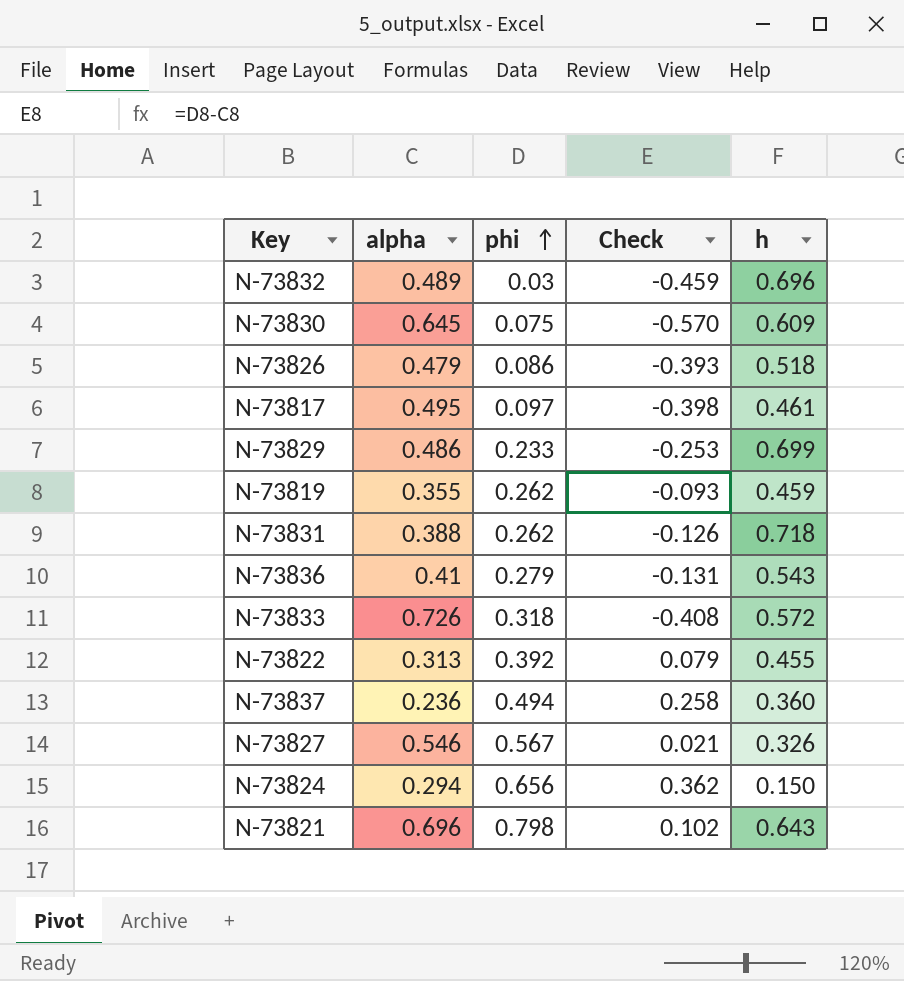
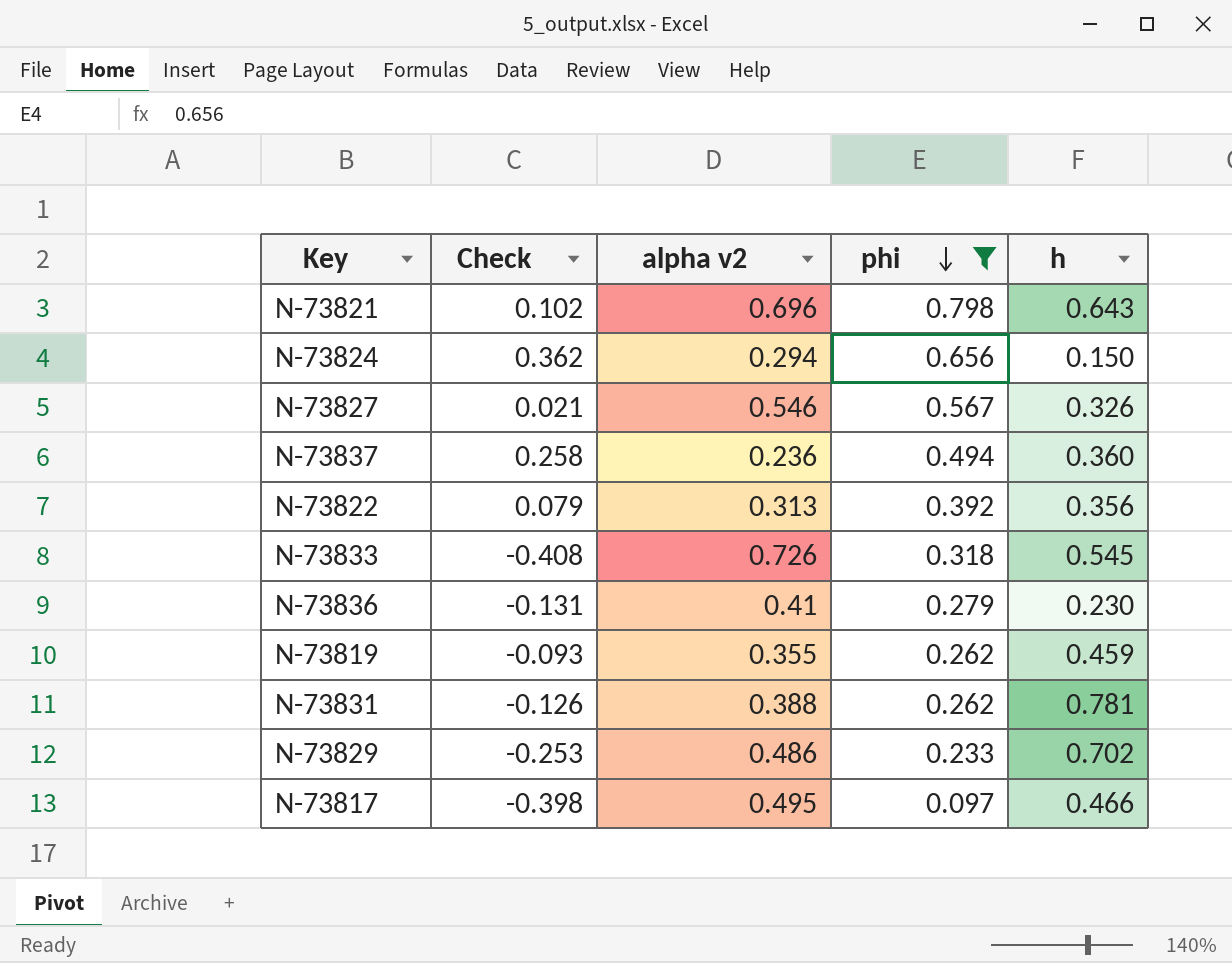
filter: none -> phi >= 0.097
row order: phi ascending -> phi descending
column Check | position: 4 -> 2
column name: alpha -> alpha v2
N-73822 | h: 0.455 -> 0.356
N-73833 | h: 0.572 -> 0.545
N-73836 | h: 0.543 -> 0.230
N-73831 | h: 0.718 -> 0.781
N-73829 | h: 0.699 -> 0.702
N-73817 | h: 0.461 -> 0.466

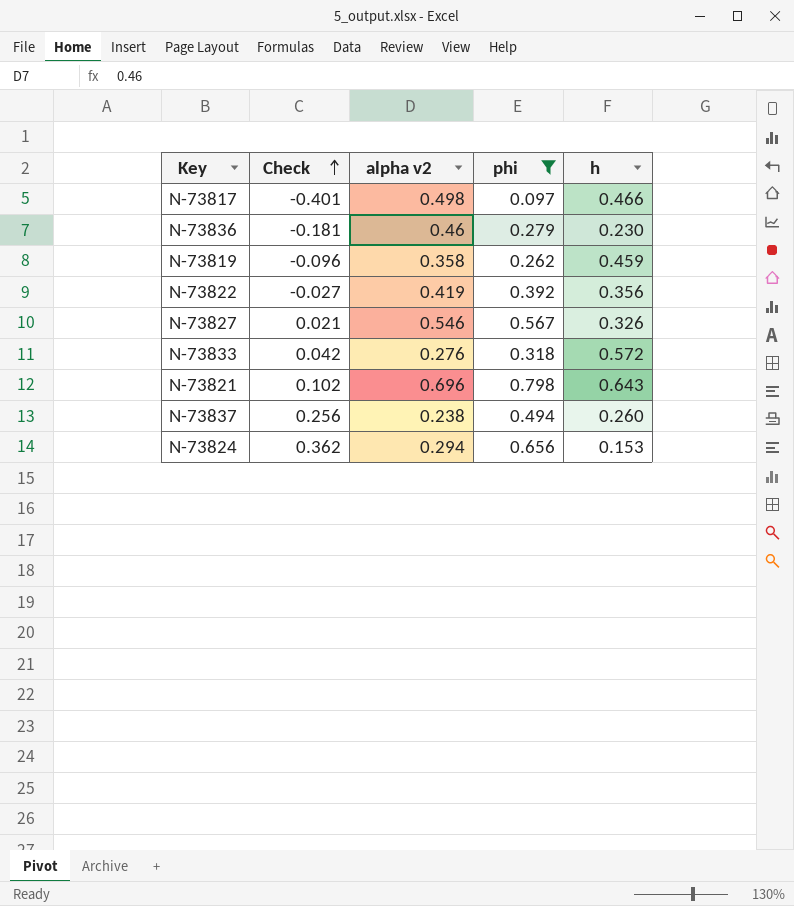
row order: phi descending -> Check ascending
row N-73831: -0.126 | 0.388 | 0.262 | 0.781 -> none
row N-73829: -0.253 | 0.486 | 0.233 | 0.702 -> none
N-73817 | Check: -0.398 -> -0.401
N-73817 | alpha v2: 0.495 -> 0.498
N-73836 | Check: -0.131 -> -0.181
N-73836 | alpha v2: 0.41 -> 0.46
N-73819 | Check: -0.093 -> -0.096
N-73819 | alpha v2: 0.355 -> 0.358
N-73822 | Check: 0.079 -> -0.027
N-73822 | alpha v2: 0.313 -> 0.419
N-73833 | Check: -0.408 -> 0.042
N-73833 | alpha v2: 0.726 -> 0.276
N-73833 | h: 0.545 -> 0.572
N-73837 | Check: 0.258 -> 0.256
N-73837 | alpha v2: 0.236 -> 0.238
N-73837 | h: 0.360 -> 0.260
N-73824 | h: 0.150 -> 0.153

